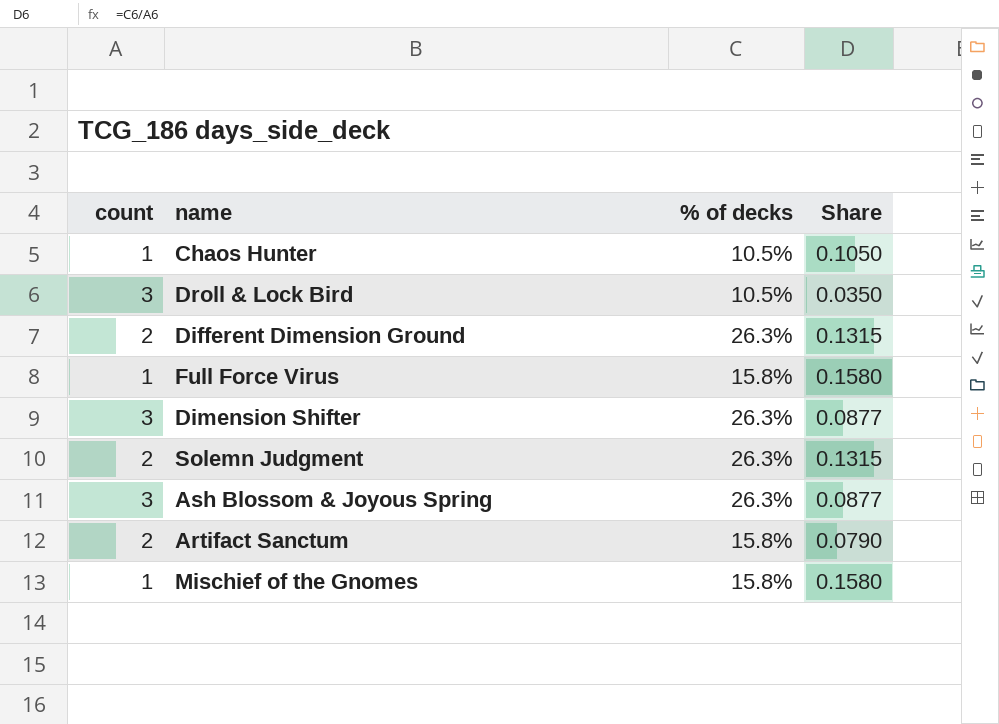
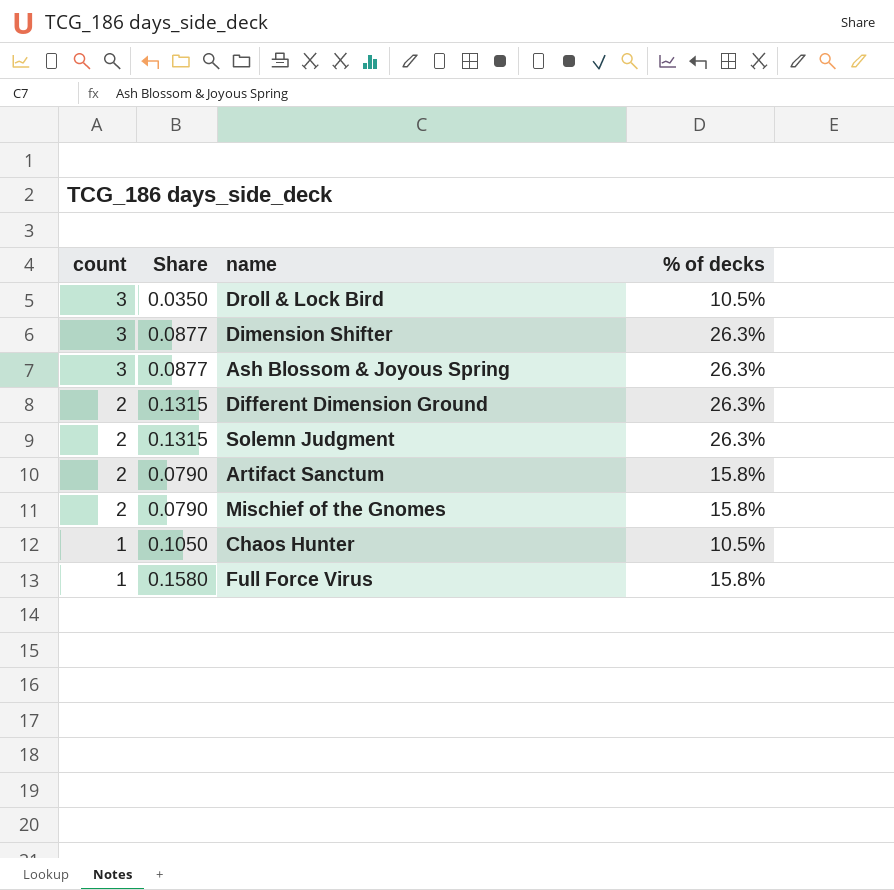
row order: none -> count descending
column Share | position: 4 -> 2
Mischief of the Gnomes | count: 1 -> 2
Mischief of the Gnomes | Share: 0.1580 -> 0.0790

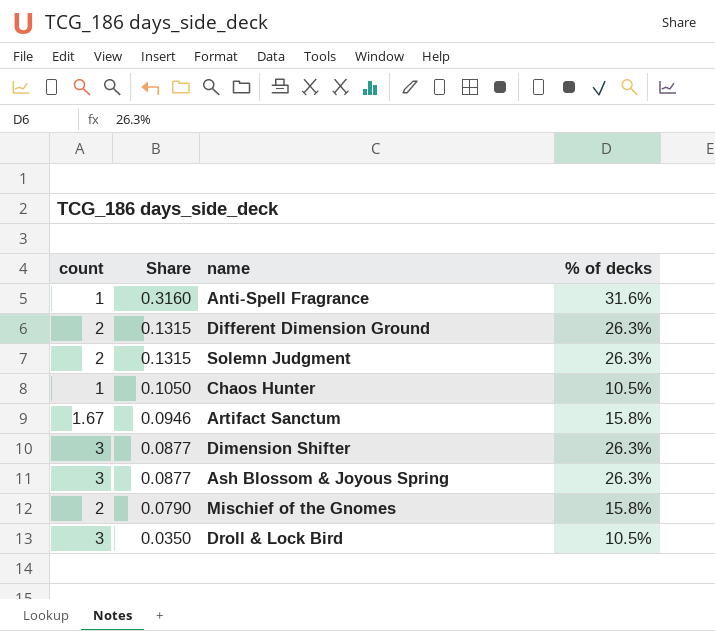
row order: count descending -> Share descending
row Full Force Virus: 1 | 0.1580 | 15.8% -> none
row Anti-Spell Fragrance: none -> 1 | 0.3160 | 31.6%
Artifact Sanctum | count: 2 -> 1.67
Artifact Sanctum | Share: 0.0790 -> 0.0946

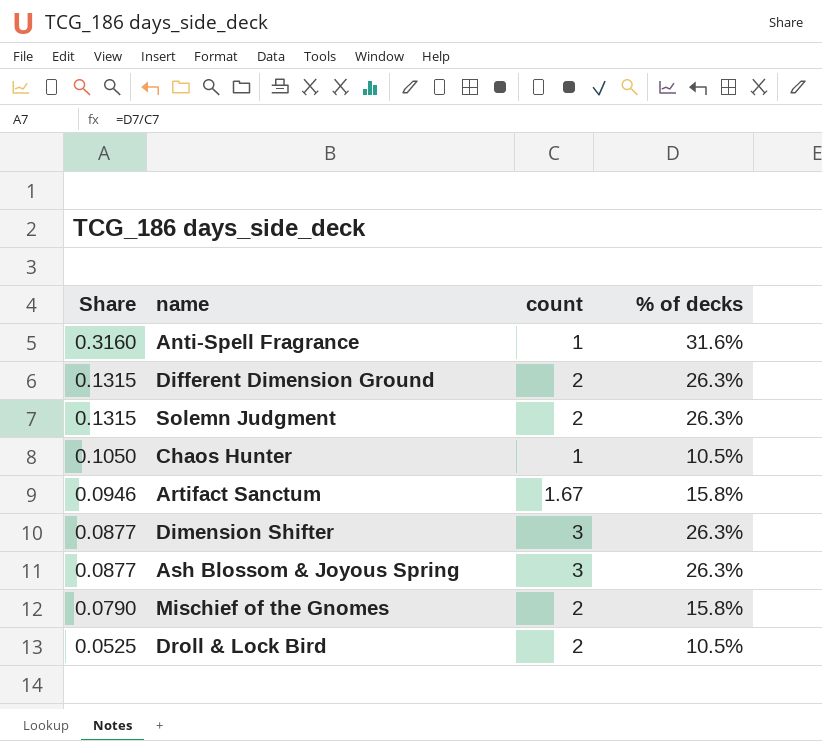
column count | position: 1 -> 3
Droll & Lock Bird | Share: 0.0350 -> 0.0525
Droll & Lock Bird | count: 3 -> 2

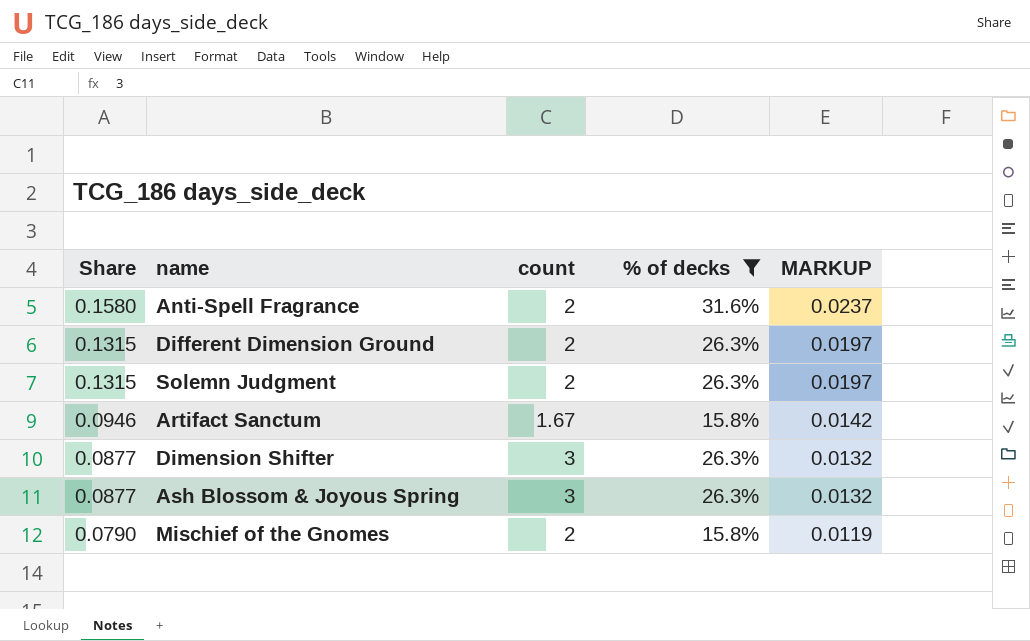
filter: none -> % of decks != 10.5%
column MARKUP | formula: none -> [Share] * 0.15
Anti-Spell Fragrance | Share: 0.3160 -> 0.1580
Anti-Spell Fragrance | count: 1 -> 2

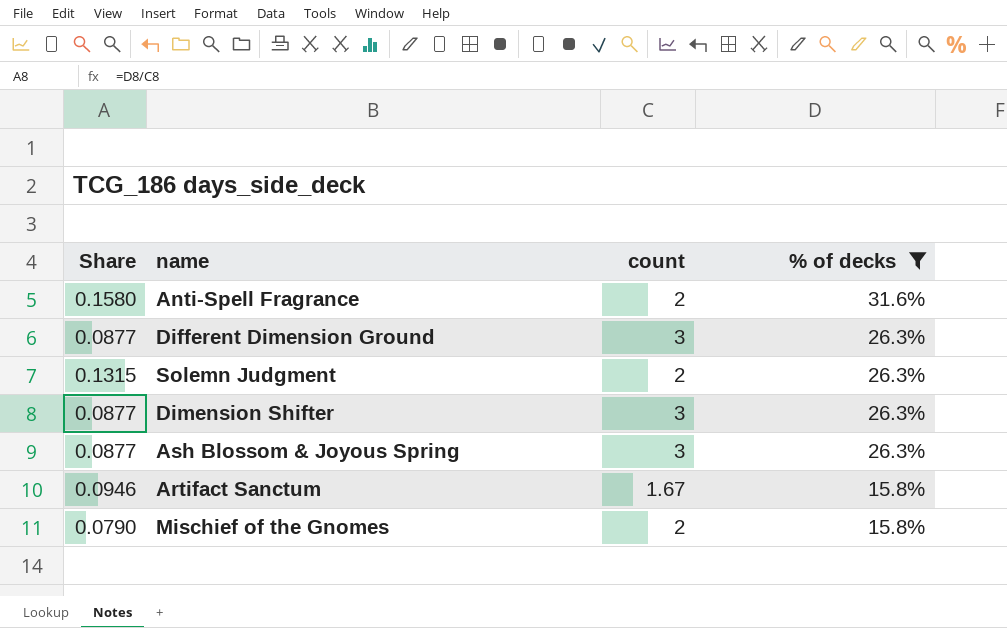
row order: Share descending -> % of decks descending
column MARKUP | formula: [Share] * 0.15 -> none
Different Dimension Ground | Share: 0.1315 -> 0.0877
Different Dimension Ground | count: 2 -> 3

